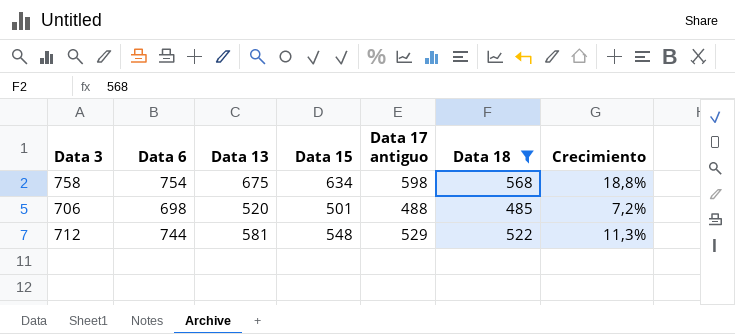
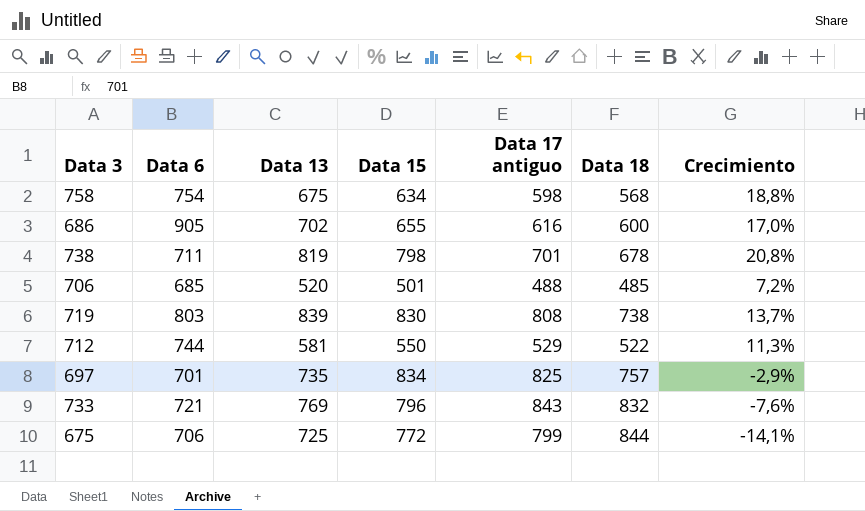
filter: Data 18 <= 568 -> none
706 | Data 6: 698 -> 685
712 | Data 15: 548 -> 550

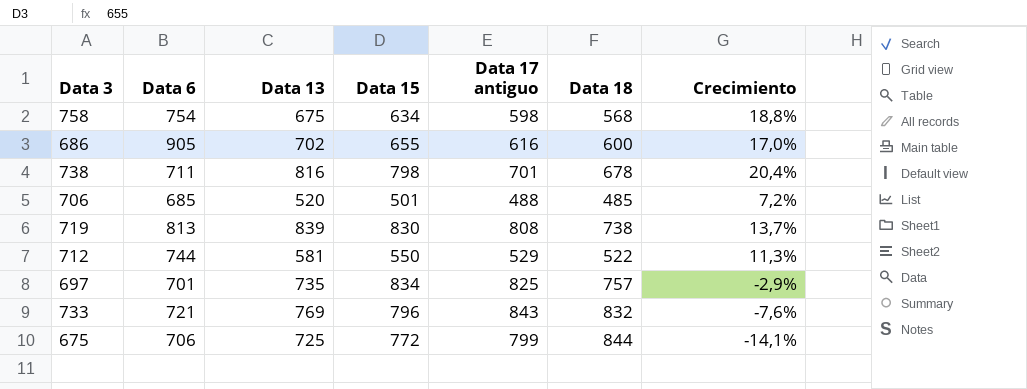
738 | Data 13: 819 -> 816
738 | Crecimiento: 20,8% -> 20,4%
719 | Data 6: 803 -> 813

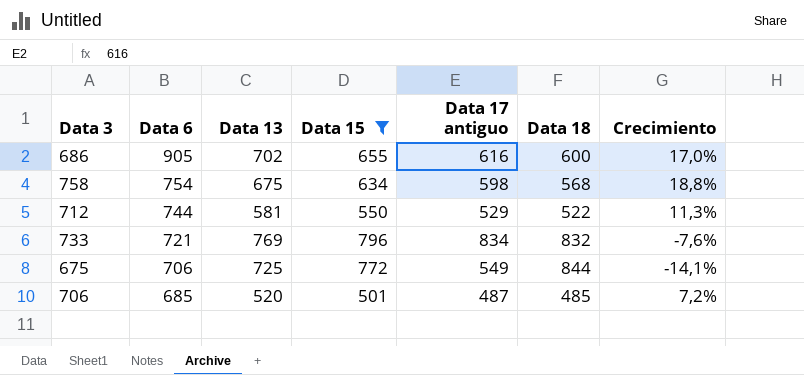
filter: none -> Data 15 <= 796
row order: none -> Data 6 descending
733 | Data 17 antiguo: 843 -> 834
675 | Data 17 antiguo: 799 -> 549
706 | Data 17 antiguo: 488 -> 487

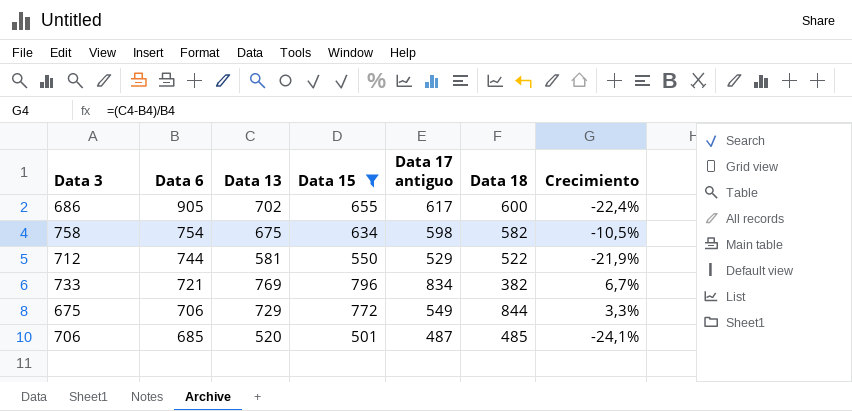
column Crecimiento | formula: ([Data 13] - [Data 18]) / [Data 18] -> ([Data 13] - [Data 6]) / [Data 6]
686 | Data 17 antiguo: 616 -> 617
758 | Data 18: 568 -> 582
733 | Data 18: 832 -> 382
675 | Data 13: 725 -> 729

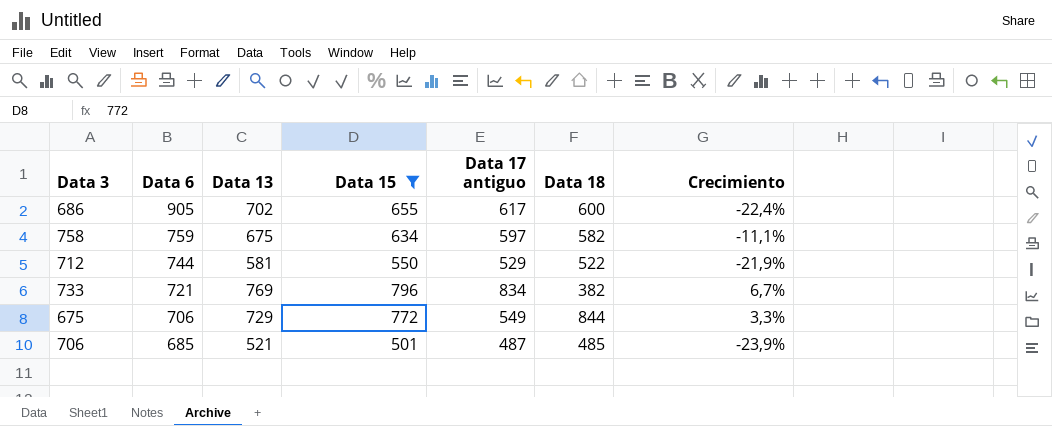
758 | Data 6: 754 -> 759
758 | Data 17 antiguo: 598 -> 597
758 | Crecimiento: -10,5% -> -11,1%
706 | Data 13: 520 -> 521
706 | Crecimiento: -24,1% -> -23,9%

